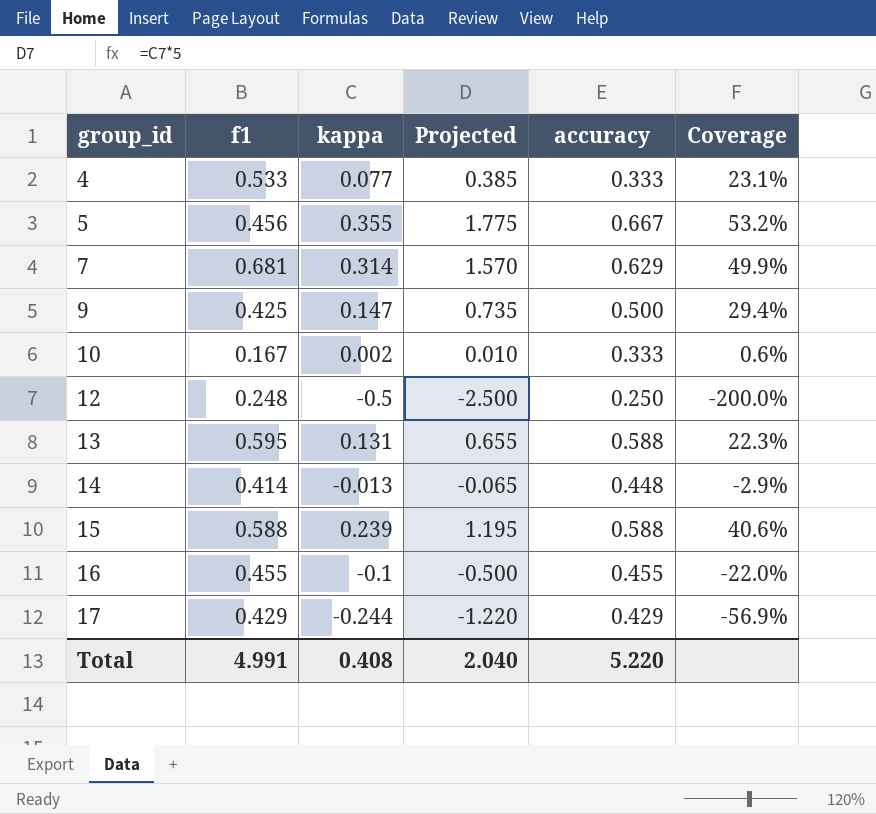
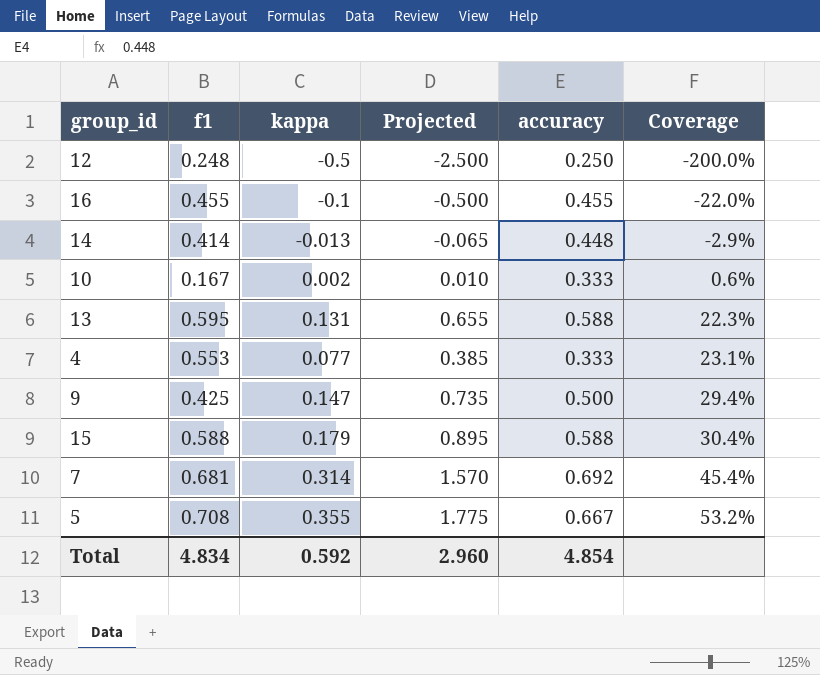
row order: group_id ascending -> Coverage ascending
row 17: 0.429 | -0.244 | -1.220 | 0.429 | -56.9% -> none
4 | f1: 0.533 -> 0.553
15 | kappa: 0.239 -> 0.179
15 | Projected: 1.195 -> 0.895
15 | Coverage: 40.6% -> 30.4%
7 | accuracy: 0.629 -> 0.692
7 | Coverage: 49.9% -> 45.4%
5 | f1: 0.456 -> 0.708
Total | f1: 4.991 -> 4.834
Total | kappa: 0.408 -> 0.592
Total | Projected: 2.040 -> 2.960
Total | accuracy: 5.220 -> 4.854

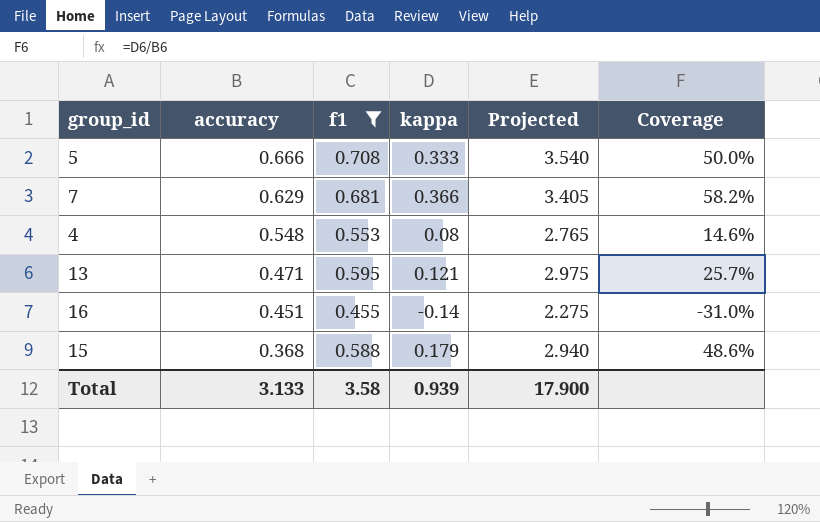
filter: none -> f1 >= 0.455
row order: Coverage ascending -> accuracy descending
column accuracy | position: 5 -> 2
column Projected | formula: [kappa] * 5 -> [f1] * 5
5 | accuracy: 0.667 -> 0.666
5 | kappa: 0.355 -> 0.333
5 | Coverage: 53.2% -> 50.0%
7 | accuracy: 0.692 -> 0.629
7 | kappa: 0.314 -> 0.366
7 | Coverage: 45.4% -> 58.2%
4 | accuracy: 0.333 -> 0.548
4 | kappa: 0.077 -> 0.08
4 | Coverage: 23.1% -> 14.6%
13 | accuracy: 0.588 -> 0.471
13 | kappa: 0.131 -> 0.121
13 | Coverage: 22.3% -> 25.7%
16 | accuracy: 0.455 -> 0.451
16 | kappa: -0.1 -> -0.14
16 | Coverage: -22.0% -> -31.0%
15 | accuracy: 0.588 -> 0.368
15 | Coverage: 30.4% -> 48.6%
Total | accuracy: 4.854 -> 3.133
Total | f1: 4.834 -> 3.58
Total | kappa: 0.592 -> 0.939
Total | Projected: 2.960 -> 17.900

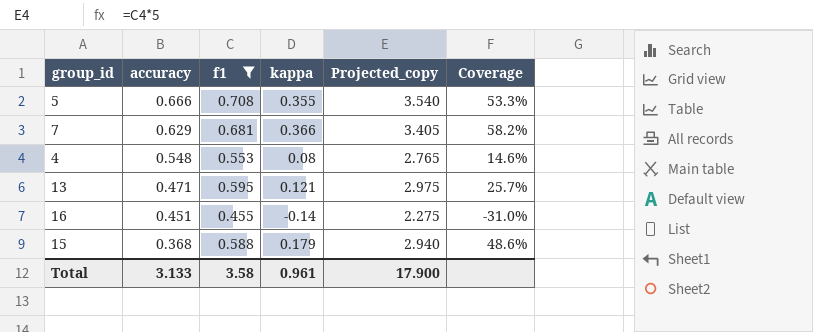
column name: Projected -> Projected_copy
5 | kappa: 0.333 -> 0.355
5 | Coverage: 50.0% -> 53.3%
Total | kappa: 0.939 -> 0.961

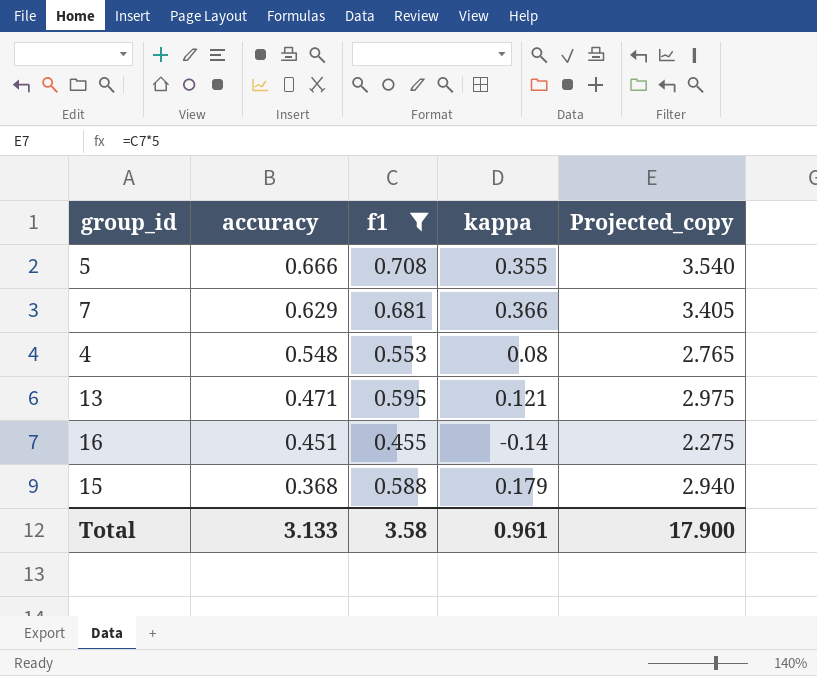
column Coverage | formula: [kappa] / [accuracy] -> none

